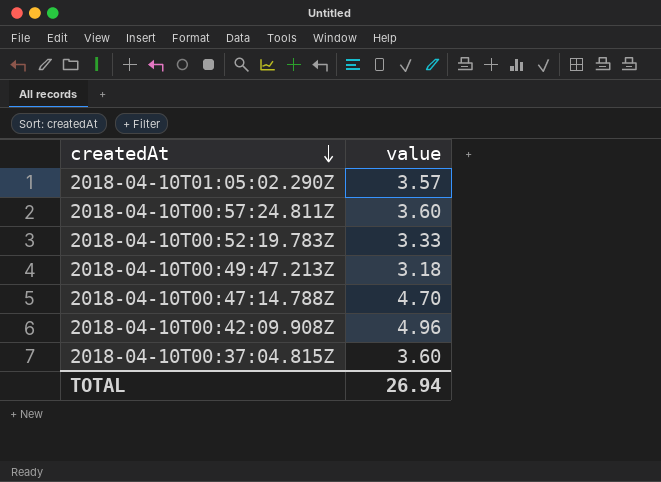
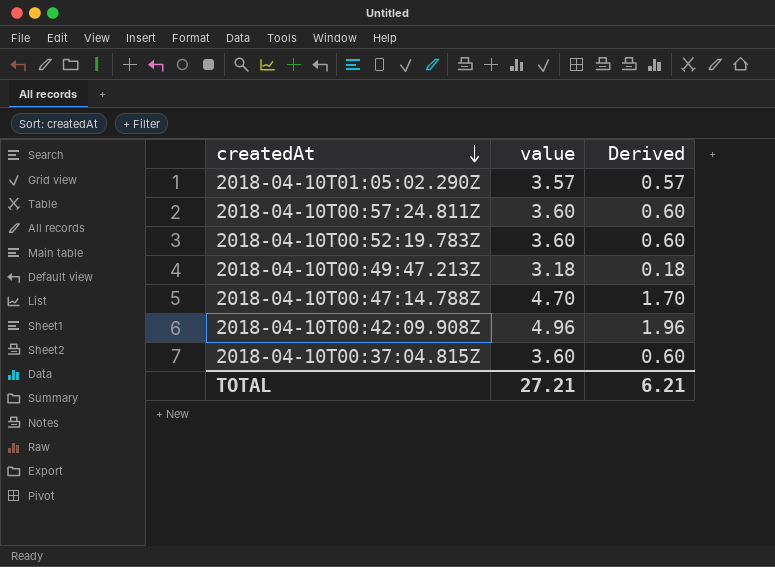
column Derived | formula: none -> [value] - 3
2018-04-10T00:52:19.783Z | value: 3.33 -> 3.60
TOTAL | value: 26.94 -> 27.21

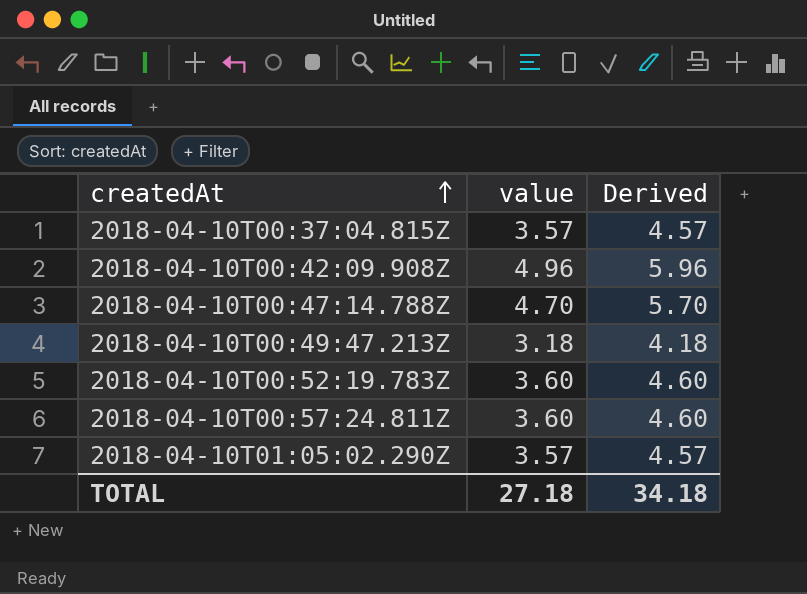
row order: createdAt descending -> createdAt ascending
column Derived | formula: [value] - 3 -> [value] + 1
2018-04-10T00:37:04.815Z | value: 3.60 -> 3.57
TOTAL | value: 27.21 -> 27.18
TOTAL | Derived: 6.21 -> 34.18

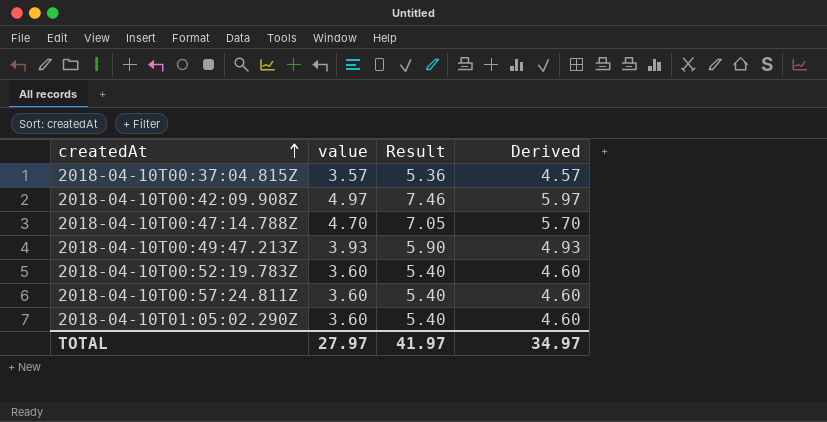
column Result | formula: none -> [value] * 1.5
2018-04-10T00:42:09.908Z | value: 4.96 -> 4.97
2018-04-10T00:42:09.908Z | Derived: 5.96 -> 5.97
2018-04-10T00:49:47.213Z | value: 3.18 -> 3.93
2018-04-10T00:49:47.213Z | Derived: 4.18 -> 4.93
2018-04-10T01:05:02.290Z | value: 3.57 -> 3.60
2018-04-10T01:05:02.290Z | Derived: 4.57 -> 4.60
TOTAL | value: 27.18 -> 27.97
TOTAL | Derived: 34.18 -> 34.97

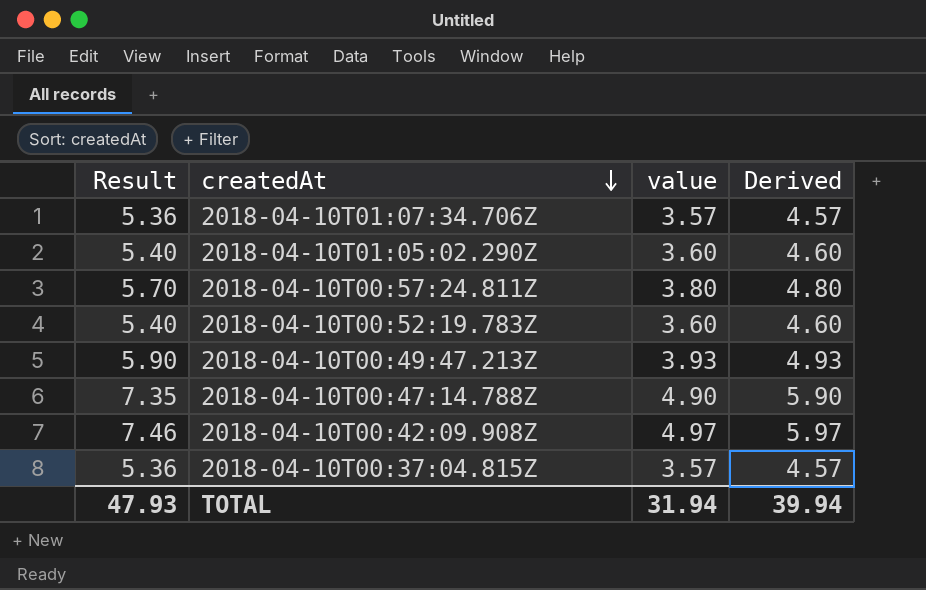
row order: createdAt ascending -> createdAt descending
column Result | position: 3 -> 1
row 2018-04-10T01:07:34.706Z: none -> 5.36 | 3.57 | 4.57
2018-04-10T00:57:24.811Z | Result: 5.40 -> 5.70
2018-04-10T00:57:24.811Z | value: 3.60 -> 3.80
2018-04-10T00:57:24.811Z | Derived: 4.60 -> 4.80
2018-04-10T00:47:14.788Z | Result: 7.05 -> 7.35
2018-04-10T00:47:14.788Z | value: 4.70 -> 4.90
2018-04-10T00:47:14.788Z | Derived: 5.70 -> 5.90
TOTAL | Result: 41.97 -> 47.93
TOTAL | value: 27.97 -> 31.94
TOTAL | Derived: 34.97 -> 39.94

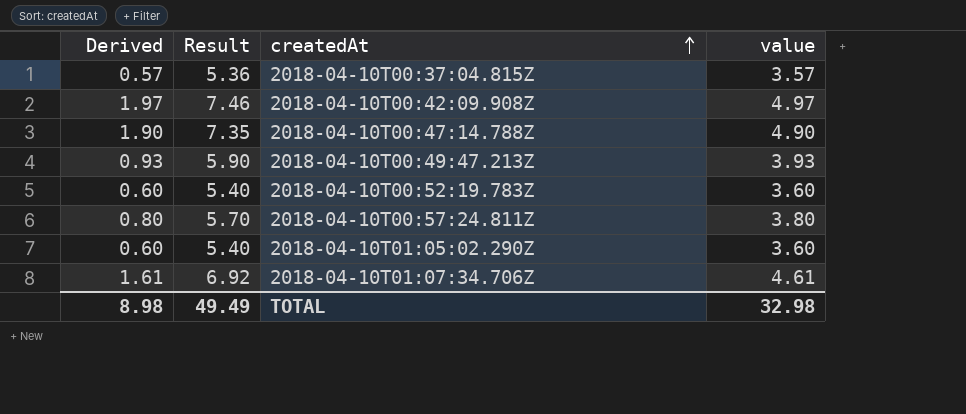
row order: createdAt descending -> createdAt ascending
column Derived | formula: [value] + 1 -> [value] - 3
column Derived | position: 4 -> 1
2018-04-10T01:07:34.706Z | Result: 5.36 -> 6.92
2018-04-10T01:07:34.706Z | value: 3.57 -> 4.61
TOTAL | Derived: 39.94 -> 8.98
TOTAL | Result: 47.93 -> 49.49
TOTAL | value: 31.94 -> 32.98

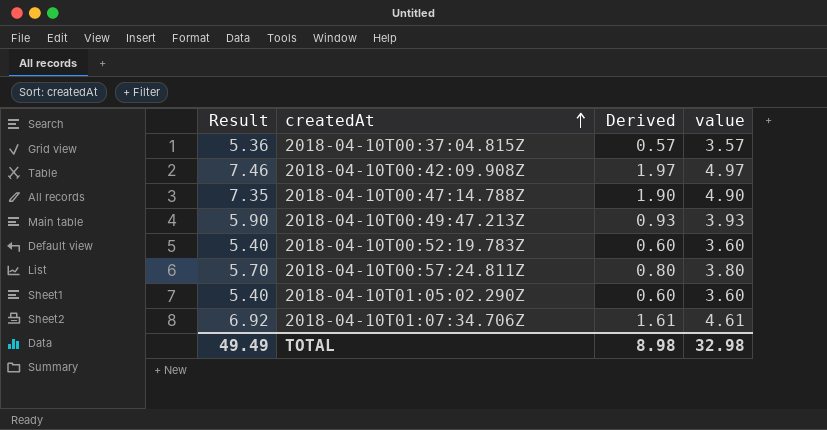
column Derived | position: 1 -> 3

